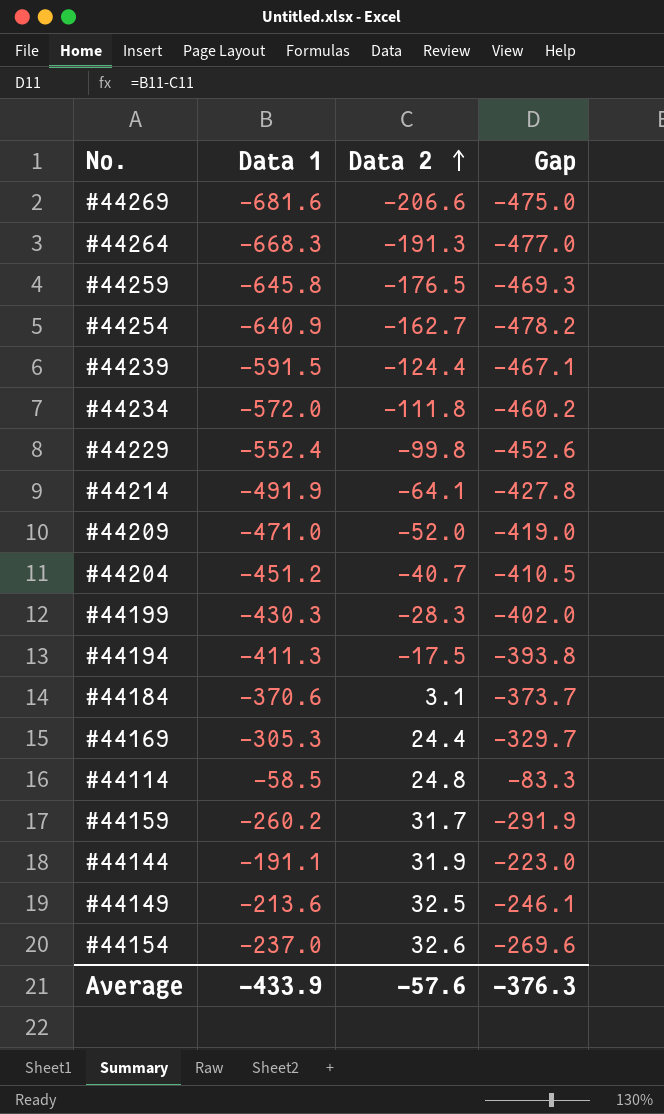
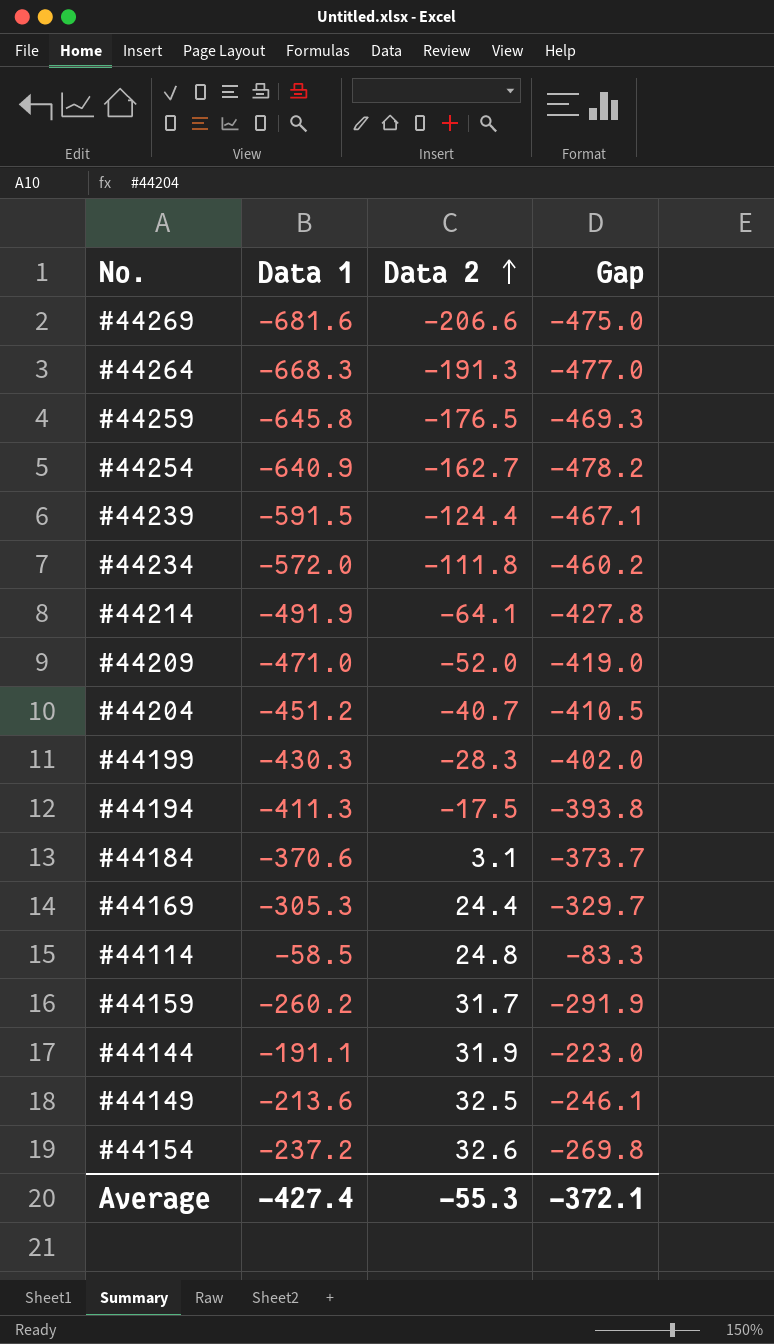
row #44229: -552.4 | -99.8 | -452.6 -> none
#44154 | Data 1: -237.0 -> -237.2
#44154 | Gap: -269.6 -> -269.8
Average | Data 1: -433.9 -> -427.4
Average | Data 2: -57.6 -> -55.3
Average | Gap: -376.3 -> -372.1

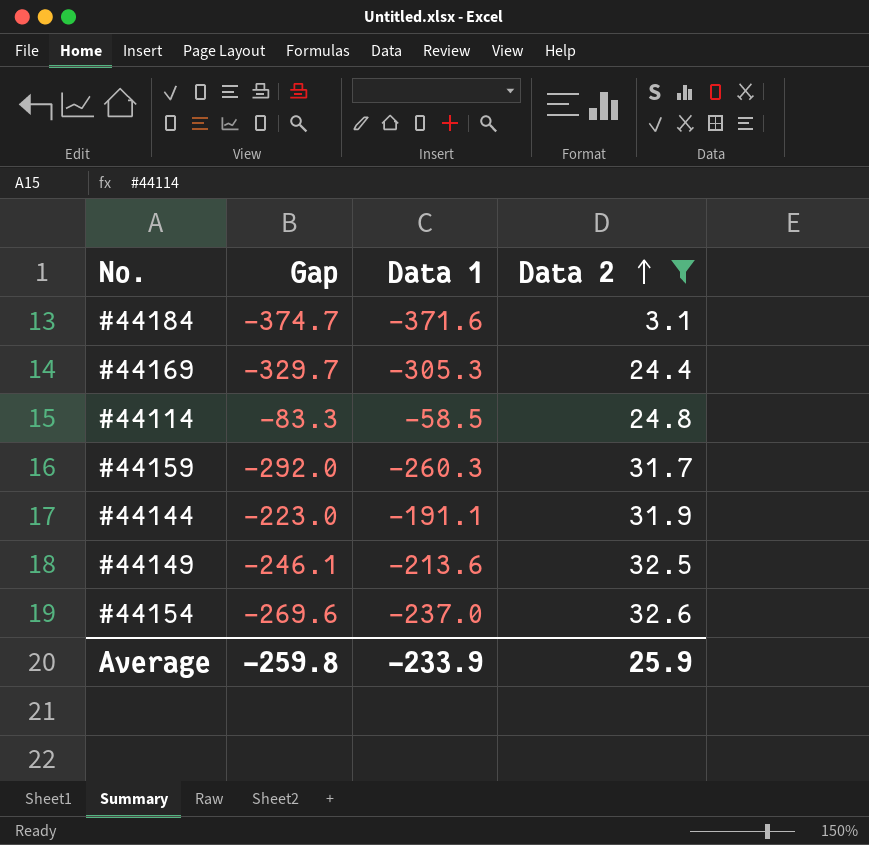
filter: none -> Data 2 >= 3.1
column Gap | position: 4 -> 2
#44184 | Gap: -373.7 -> -374.7
#44184 | Data 1: -370.6 -> -371.6
#44159 | Gap: -291.9 -> -292.0
#44159 | Data 1: -260.2 -> -260.3
#44154 | Gap: -269.8 -> -269.6
#44154 | Data 1: -237.2 -> -237.0
Average | Gap: -372.1 -> -259.8
Average | Data 1: -427.4 -> -233.9
Average | Data 2: -55.3 -> 25.9

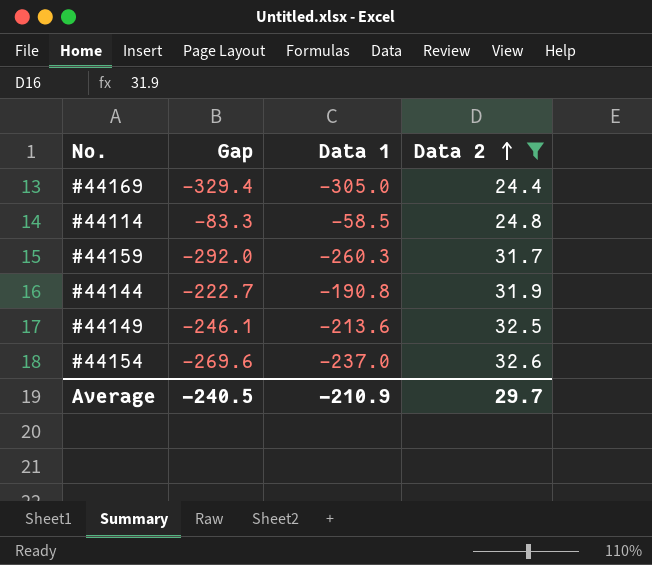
row #44184: -374.7 | -371.6 | 3.1 -> none
#44169 | Gap: -329.7 -> -329.4
#44169 | Data 1: -305.3 -> -305.0
#44144 | Gap: -223.0 -> -222.7
#44144 | Data 1: -191.1 -> -190.8
Average | Gap: -259.8 -> -240.5
Average | Data 1: -233.9 -> -210.9
Average | Data 2: 25.9 -> 29.7

